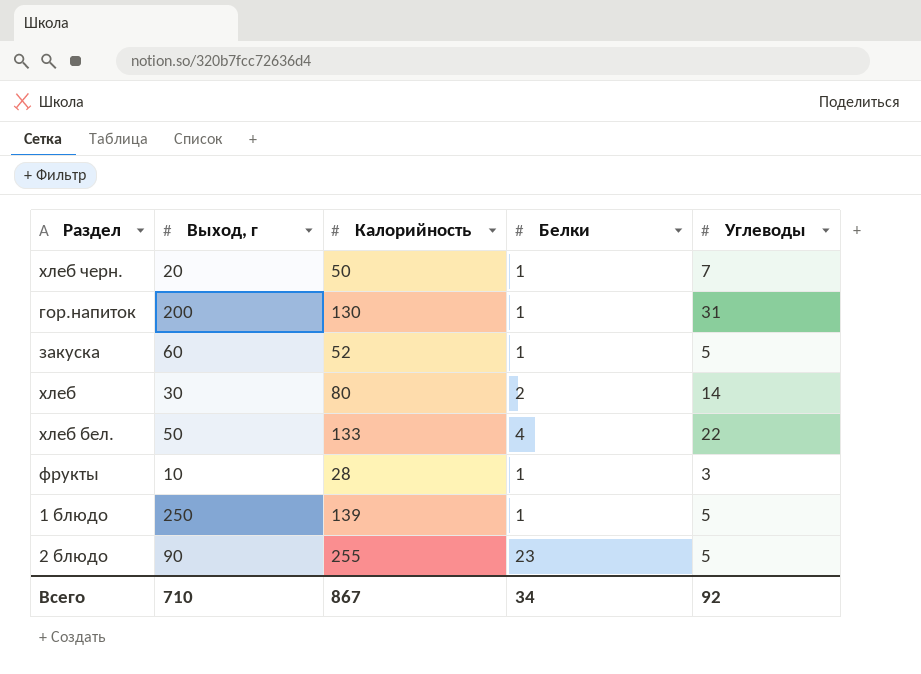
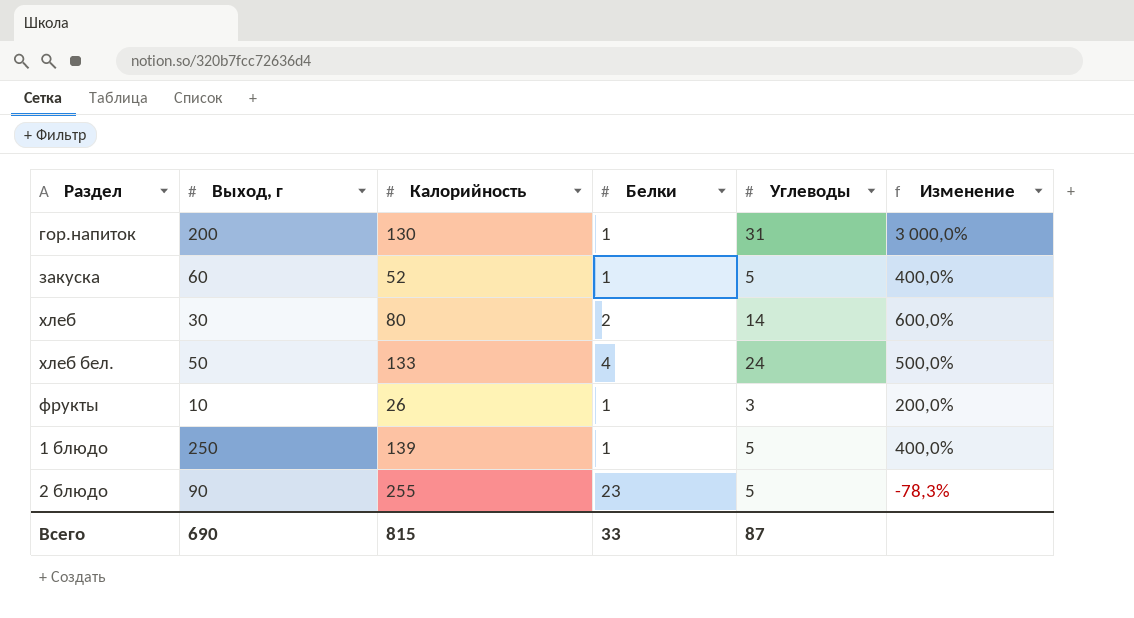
column Изменение | formula: none -> ([Углеводы] - [Белки]) / [Белки]
row хлеб черн.: 20 | 50 | 1 | 7 -> none
хлеб бел. | Углеводы: 22 -> 24
фрукты | Калорийность: 28 -> 26
Всего | Выход, г: 710 -> 690
Всего | Калорийность: 867 -> 815
Всего | Белки: 34 -> 33
Всего | Углеводы: 92 -> 87

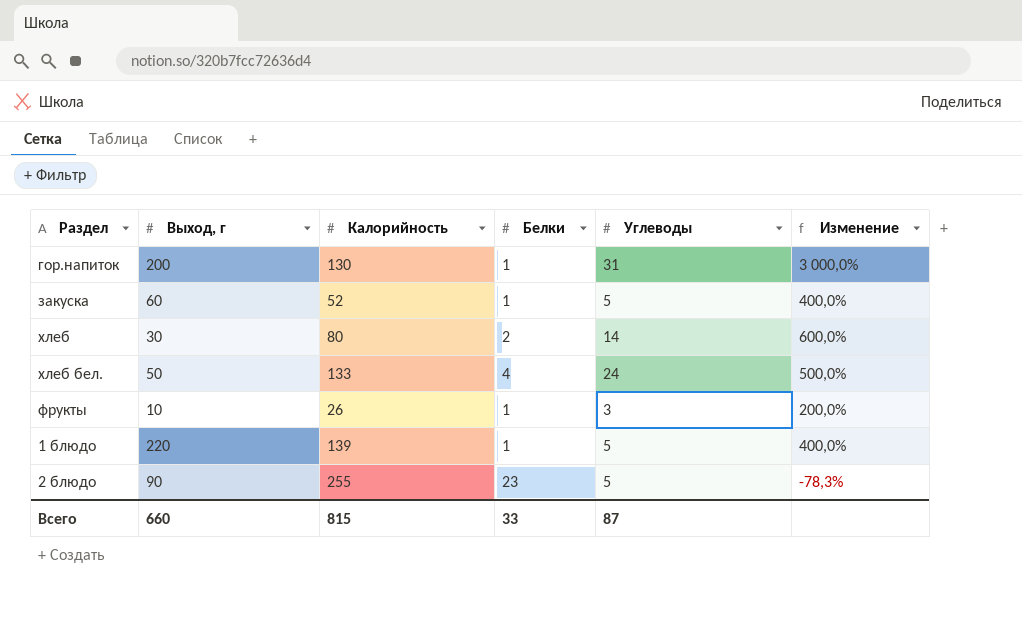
1 блюдо | Выход, г: 250 -> 220
Всего | Выход, г: 690 -> 660

